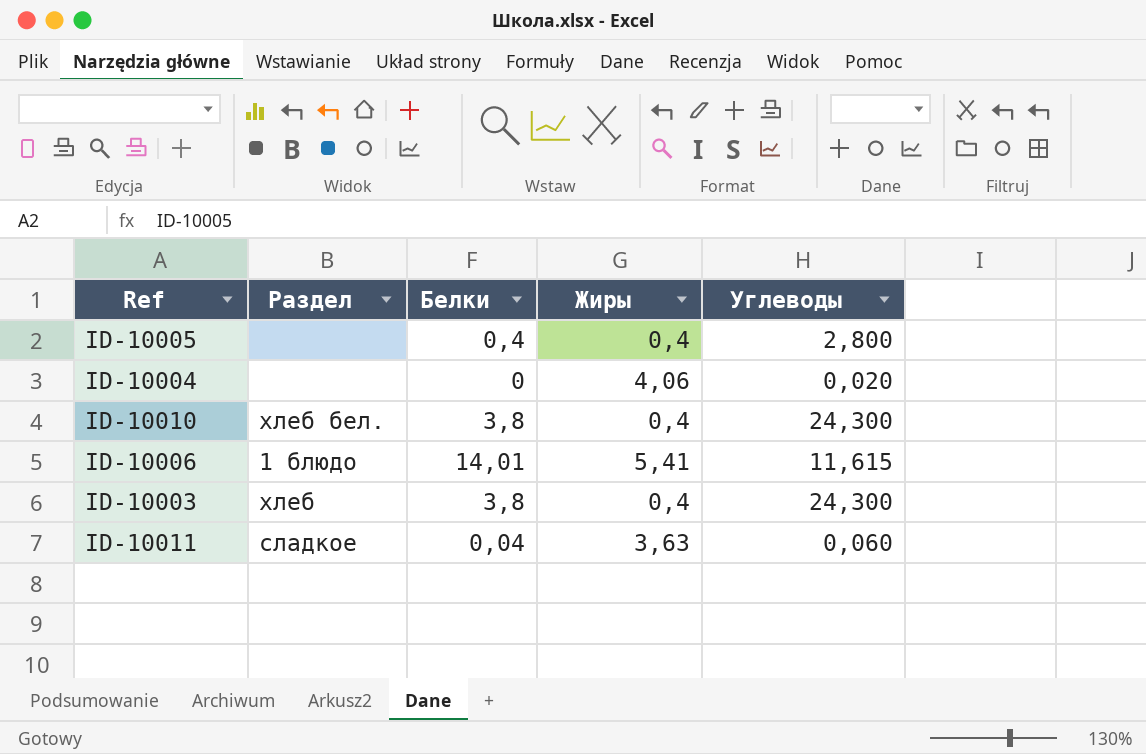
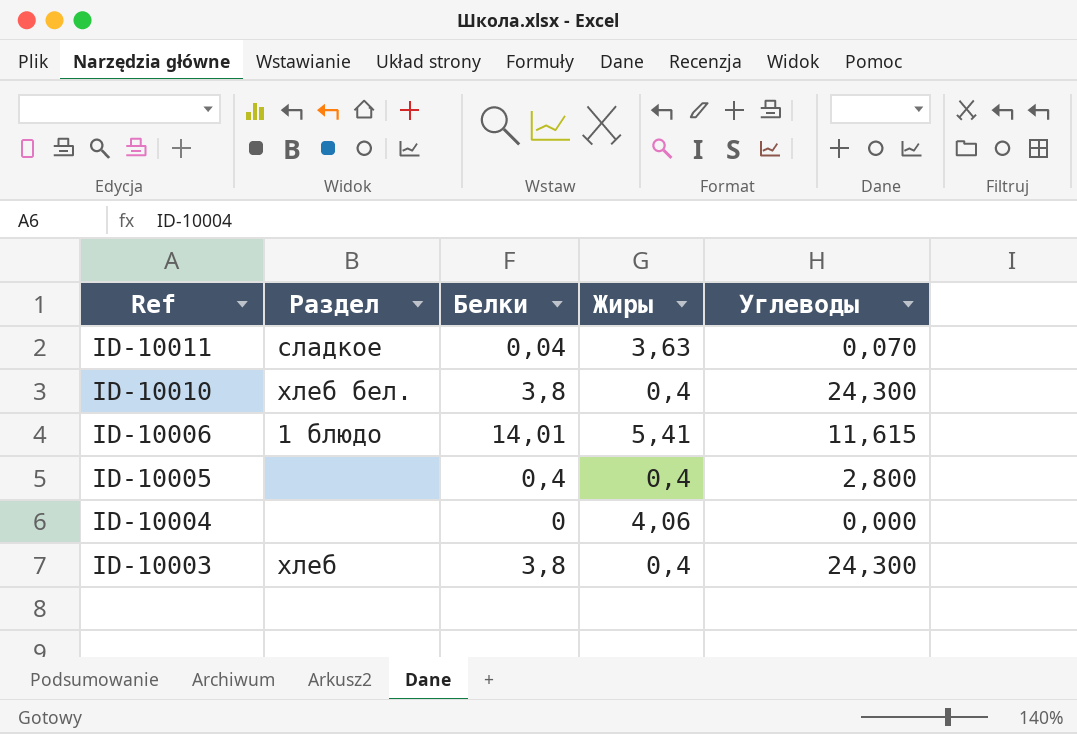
row order: none -> Ref descending
ID-10011 | Углеводы: 0,060 -> 0,070
ID-10004 | Углеводы: 0,020 -> 0,000

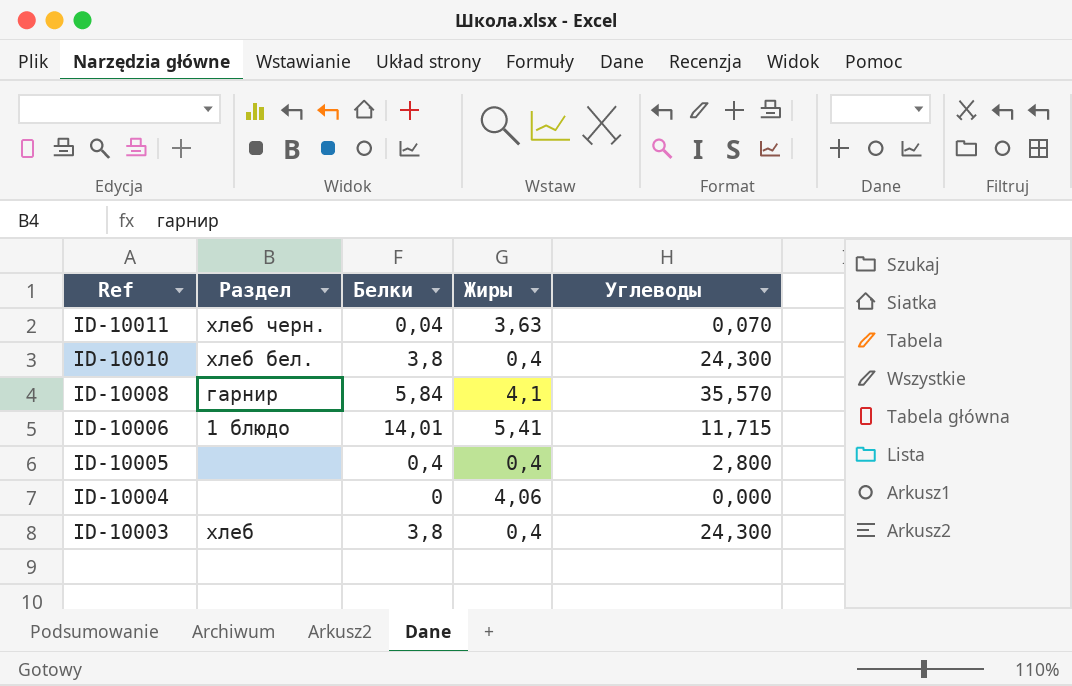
ID-10011 | Раздел: сладкое -> хлеб черн.
row ID-10008: none -> гарнир | 5,84 | 4,1 | 35,570
ID-10006 | Углеводы: 11,615 -> 11,715

